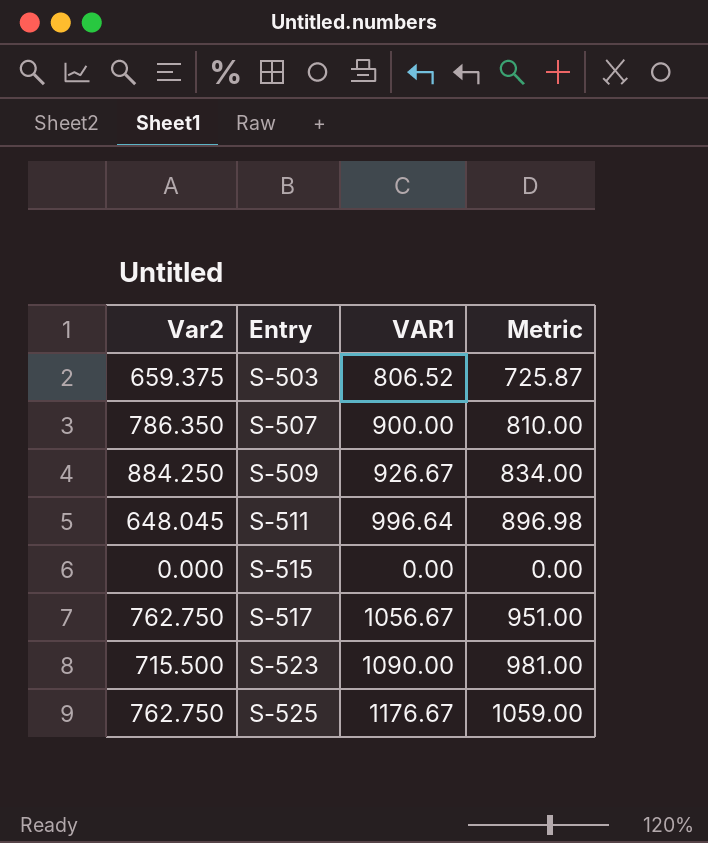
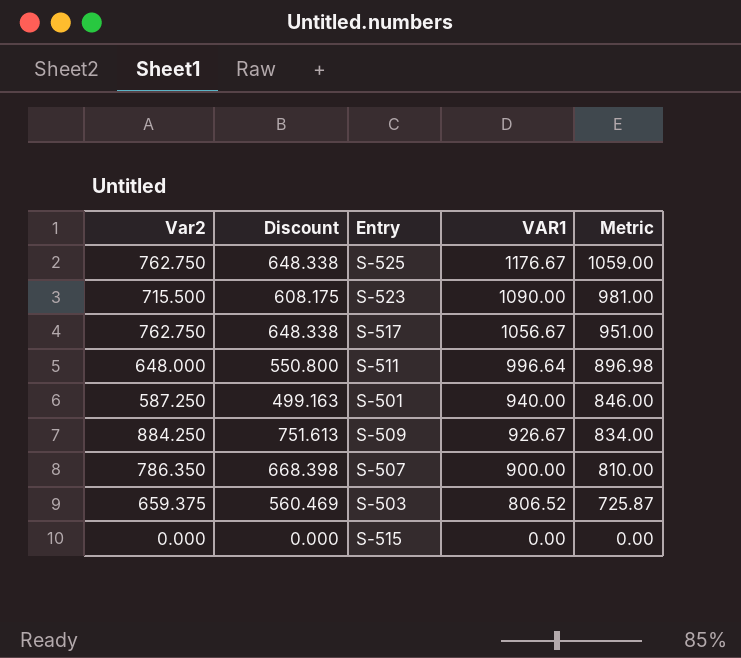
row order: Entry ascending -> VAR1 descending
column Discount | formula: none -> [Var2] * 0.85
S-511 | Var2: 648.045 -> 648.000
row S-501: none -> 587.250 | 499.163 | 940.00 | 846.00

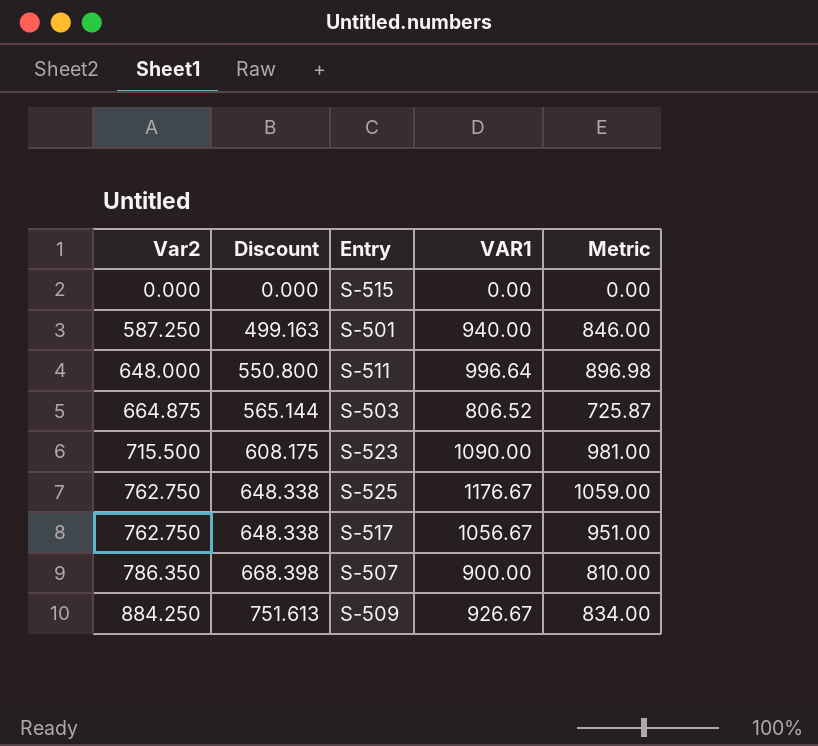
row order: VAR1 descending -> Var2 ascending
S-503 | Var2: 659.375 -> 664.875
S-503 | Discount: 560.469 -> 565.144

